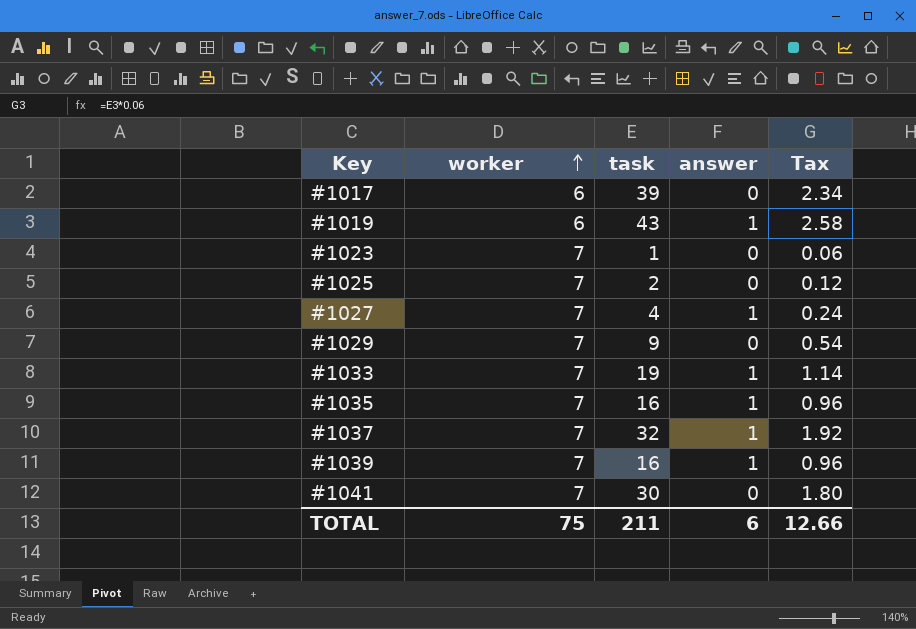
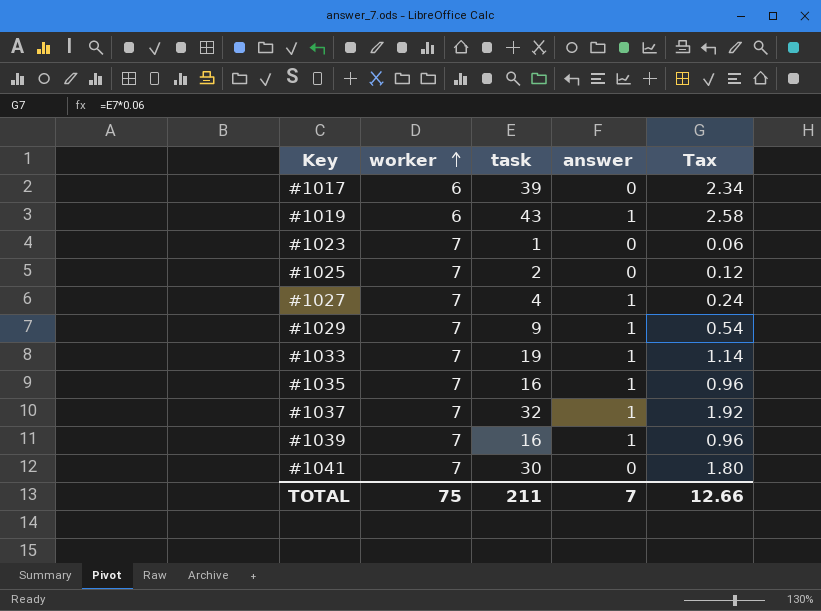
#1029 | answer: 0 -> 1
TOTAL | answer: 6 -> 7

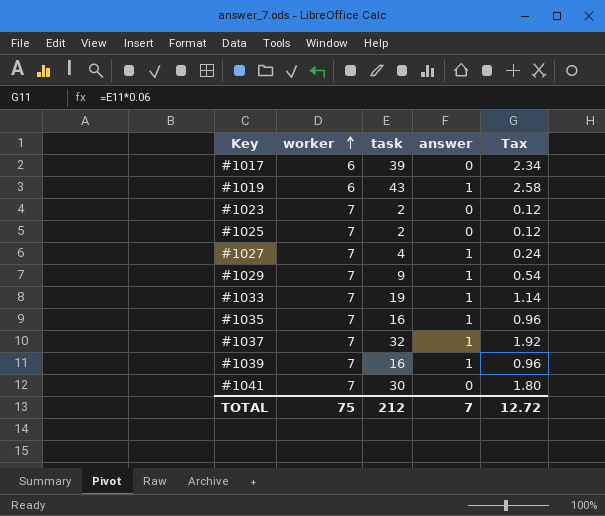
#1023 | task: 1 -> 2
#1023 | Tax: 0.06 -> 0.12
TOTAL | task: 211 -> 212
TOTAL | Tax: 12.66 -> 12.72

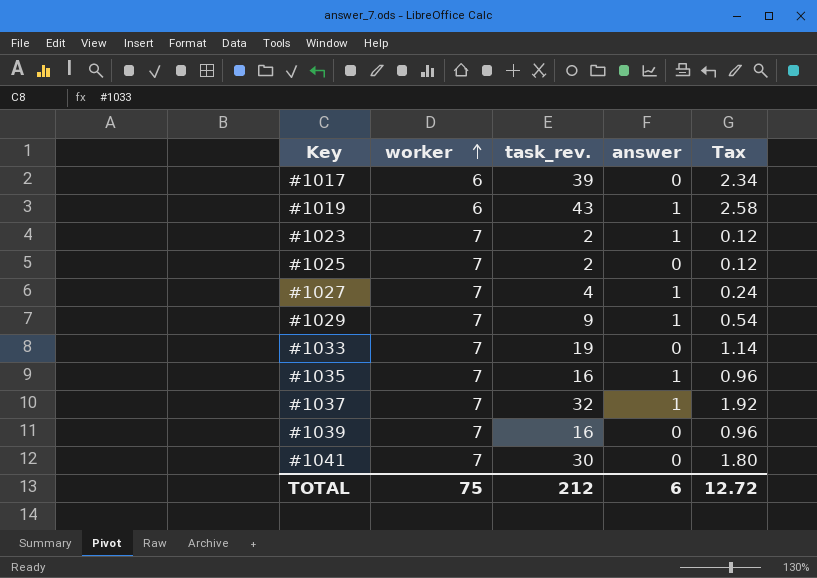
column name: task -> task_rev.
#1023 | answer: 0 -> 1
#1033 | answer: 1 -> 0
#1039 | answer: 1 -> 0
TOTAL | answer: 7 -> 6

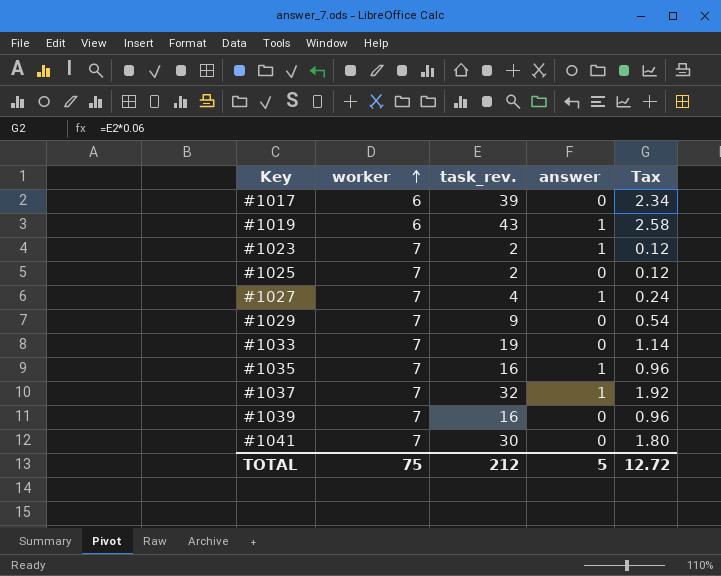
#1029 | answer: 1 -> 0
TOTAL | answer: 6 -> 5

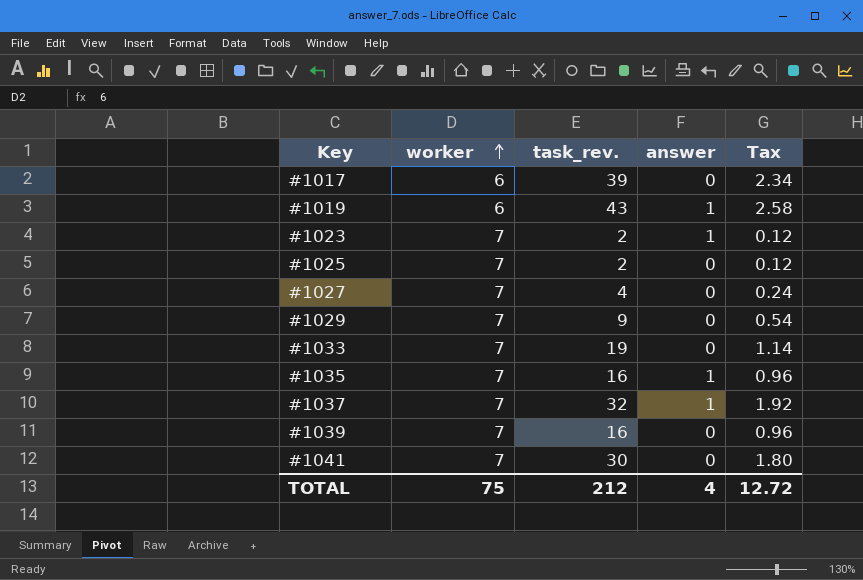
#1027 | answer: 1 -> 0
TOTAL | answer: 5 -> 4

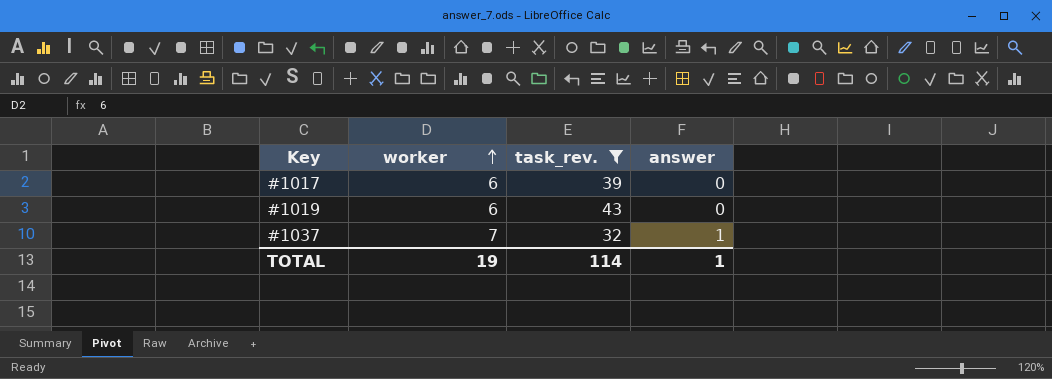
filter: none -> task_rev. >= 32
column Tax | formula: [task_rev.] * 0.06 -> none
#1019 | answer: 1 -> 0
TOTAL | worker: 75 -> 19
TOTAL | task_rev.: 212 -> 114
TOTAL | answer: 4 -> 1

